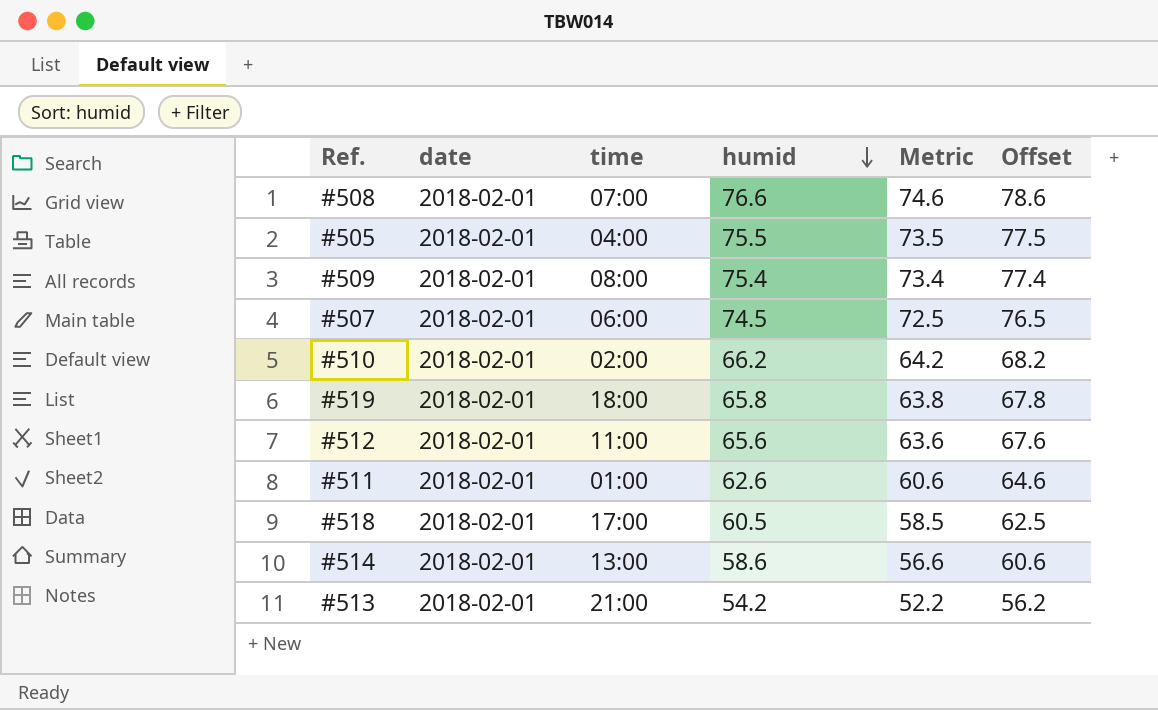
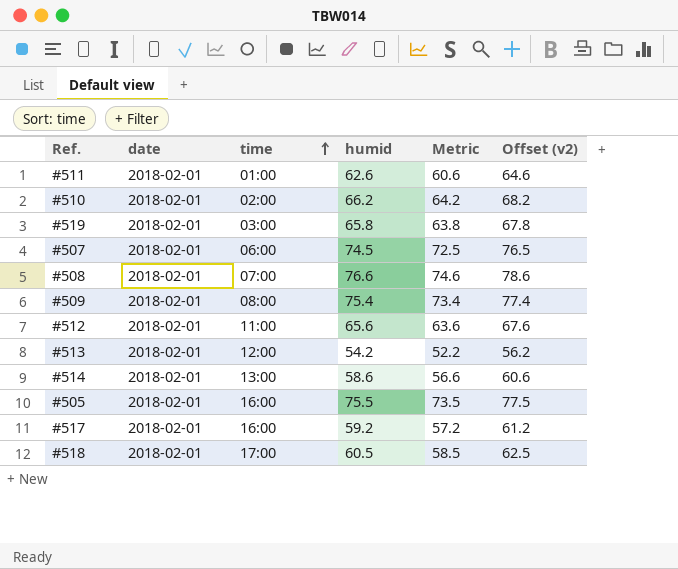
row order: humid descending -> time ascending
column name: Offset -> Offset (v2)
#519 | time: 18:00 -> 03:00
#513 | time: 21:00 -> 12:00
#505 | time: 04:00 -> 16:00
row #517: none -> 2018-02-01 | 16:00 | 59.2 | 57.2 | 61.2

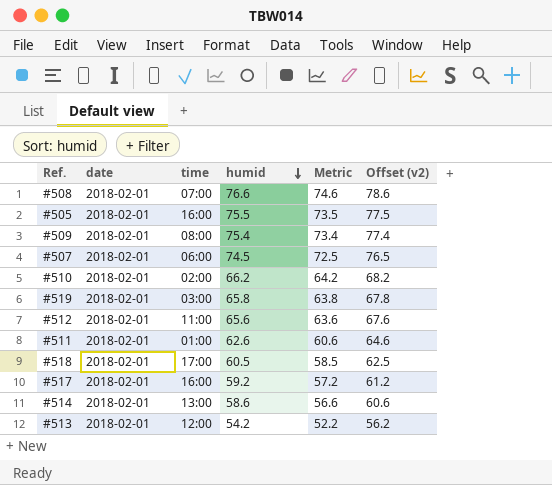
row order: time ascending -> humid descending

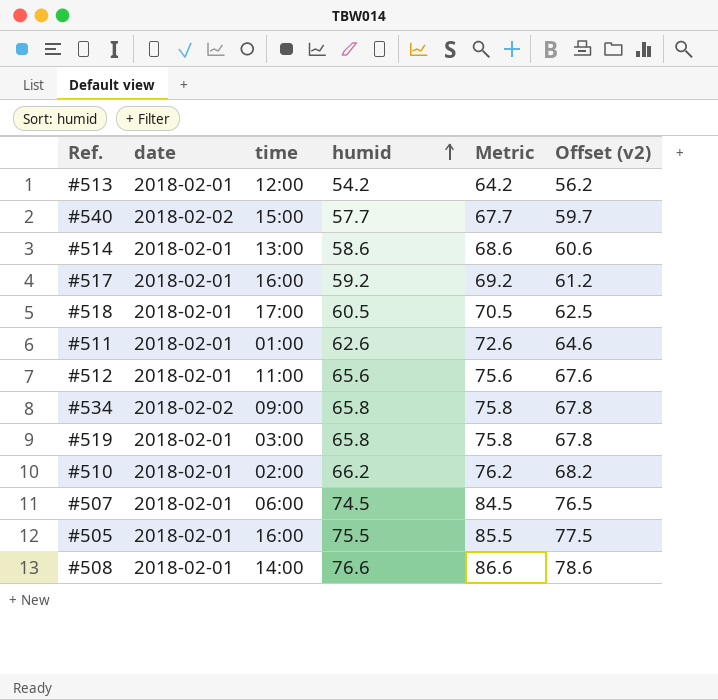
row order: humid descending -> humid ascending
column Metric | formula: [humid] - 2 -> [humid] + 10
row #509: 2018-02-01 | 08:00 | 75.4 | 73.4 | 77.4 -> none
row #540: none -> 2018-02-02 | 15:00 | 57.7 | 67.7 | 59.7
row #534: none -> 2018-02-02 | 09:00 | 65.8 | 75.8 | 67.8
#508 | time: 07:00 -> 14:00

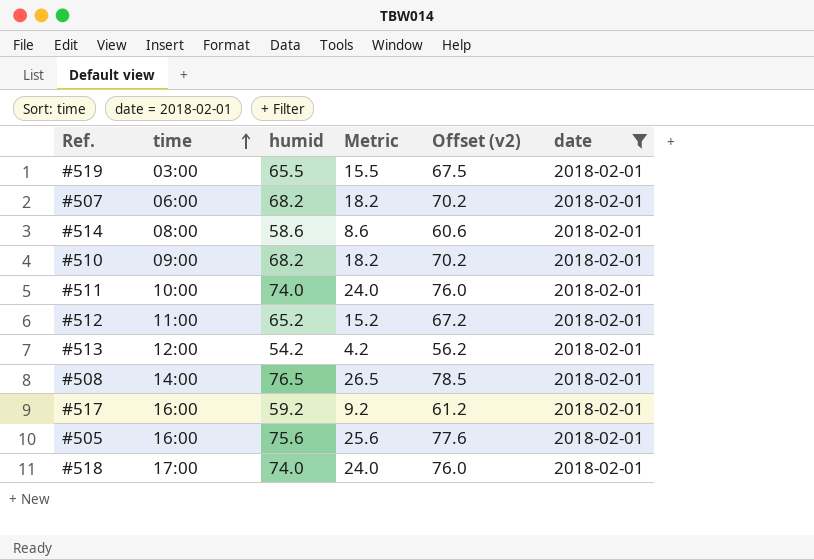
filter: none -> date = 2018-02-01
row order: humid ascending -> time ascending
column Metric | formula: [humid] + 10 -> [humid] - 50
column date | position: 2 -> 6
#519 | humid: 65.8 -> 65.5
#519 | Offset (v2): 67.8 -> 67.5
#507 | humid: 74.5 -> 68.2
#507 | Offset (v2): 76.5 -> 70.2
#514 | time: 13:00 -> 08:00
#510 | time: 02:00 -> 09:00
#510 | humid: 66.2 -> 68.2
#510 | Offset (v2): 68.2 -> 70.2
#511 | time: 01:00 -> 10:00
#511 | humid: 62.6 -> 74.0
#511 | Offset (v2): 64.6 -> 76.0
#512 | humid: 65.6 -> 65.2
#512 | Offset (v2): 67.6 -> 67.2
#508 | humid: 76.6 -> 76.5
#508 | Offset (v2): 78.6 -> 78.5
#505 | humid: 75.5 -> 75.6
#505 | Offset (v2): 77.5 -> 77.6
#518 | humid: 60.5 -> 74.0
#518 | Offset (v2): 62.5 -> 76.0

